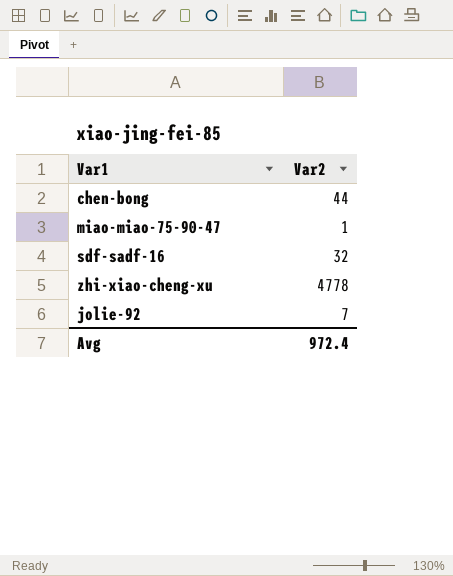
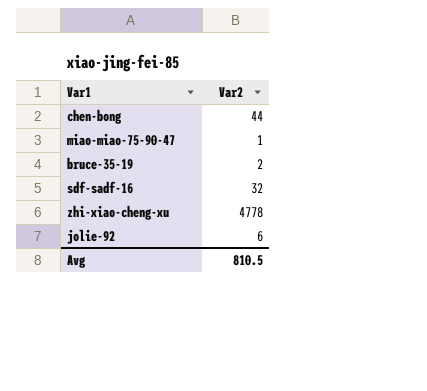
row bruce-35-19: none -> 2
jolie-92 | Var2: 7 -> 6
Avg | Var2: 972.4 -> 810.5

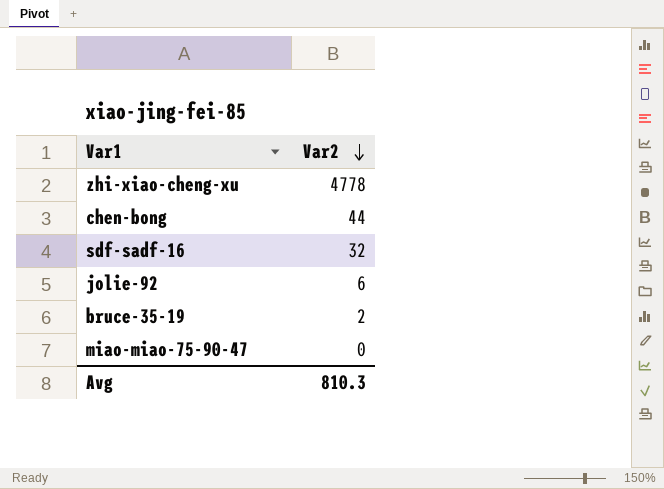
row order: none -> Var2 descending
miao-miao-75-90-47 | Var2: 1 -> 0
Avg | Var2: 810.5 -> 810.3

